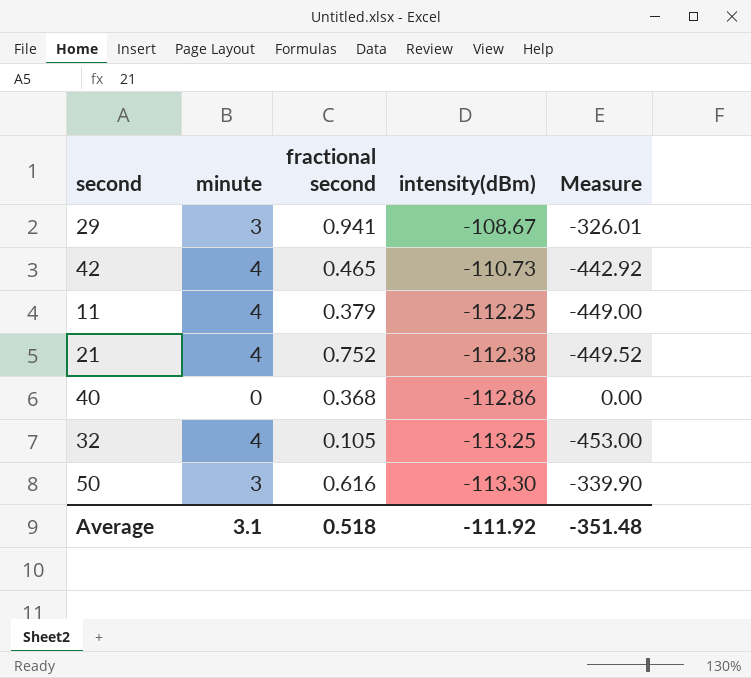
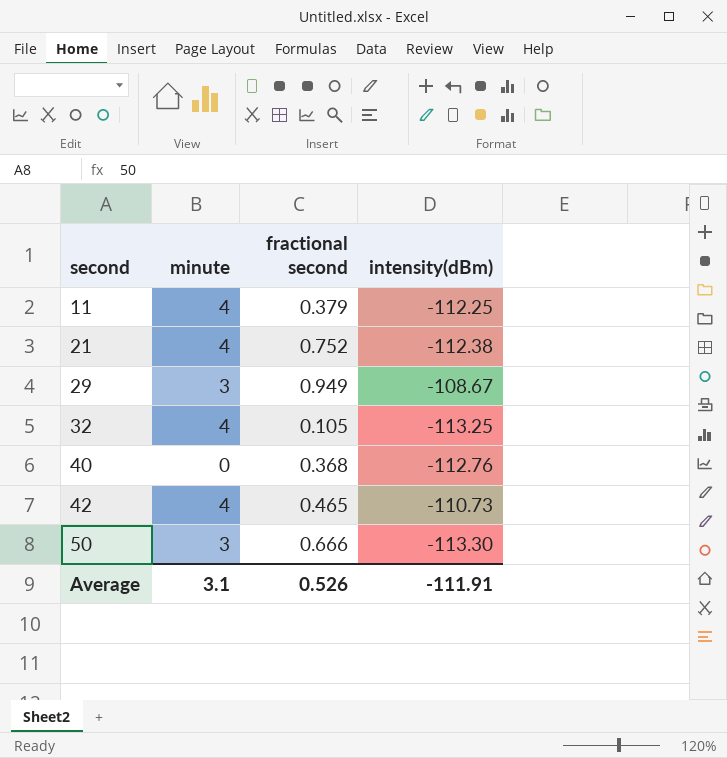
row order: intensity(dBm) descending -> second ascending
column Measure | formula: [minute] * [intensity(dBm)] -> none
29 | fractional second: 0.941 -> 0.949
40 | intensity(dBm): -112.86 -> -112.76
50 | fractional second: 0.616 -> 0.666
Average | fractional second: 0.518 -> 0.526
Average | intensity(dBm): -111.92 -> -111.91

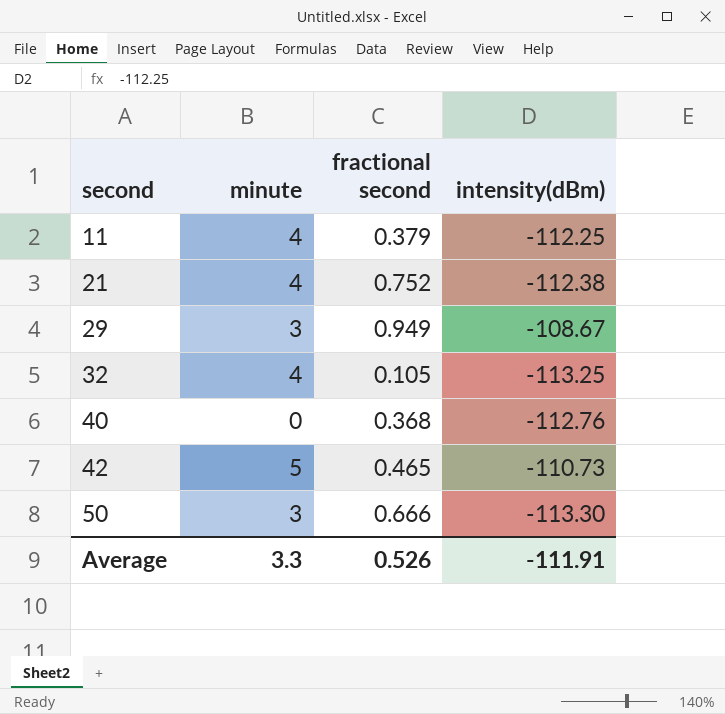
42 | minute: 4 -> 5
Average | minute: 3.1 -> 3.3

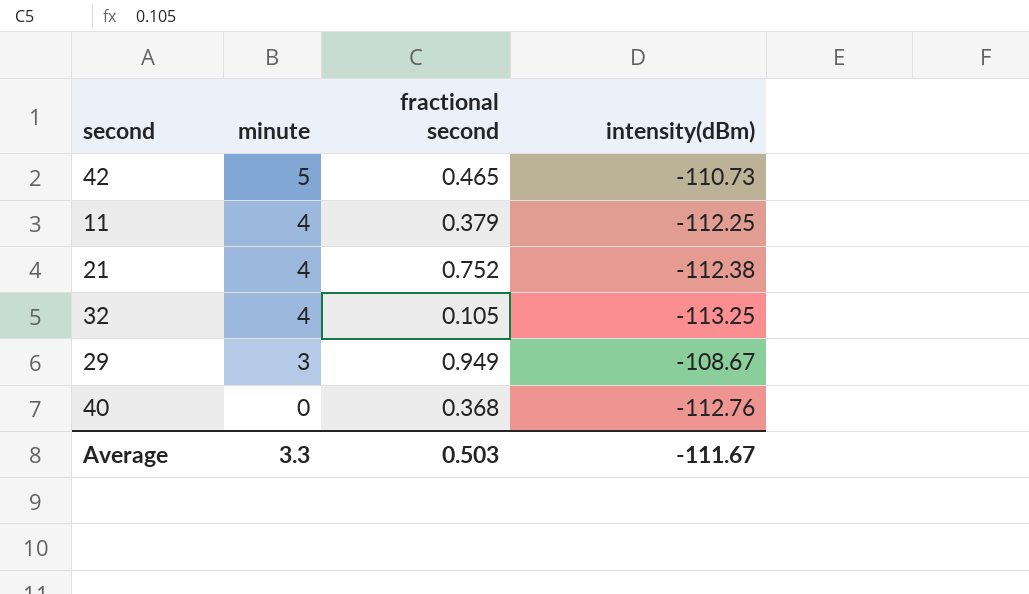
row order: second ascending -> minute descending
row 50: 3 | 0.666 | -113.30 -> none
Average | fractional second: 0.526 -> 0.503
Average | intensity(dBm): -111.91 -> -111.67

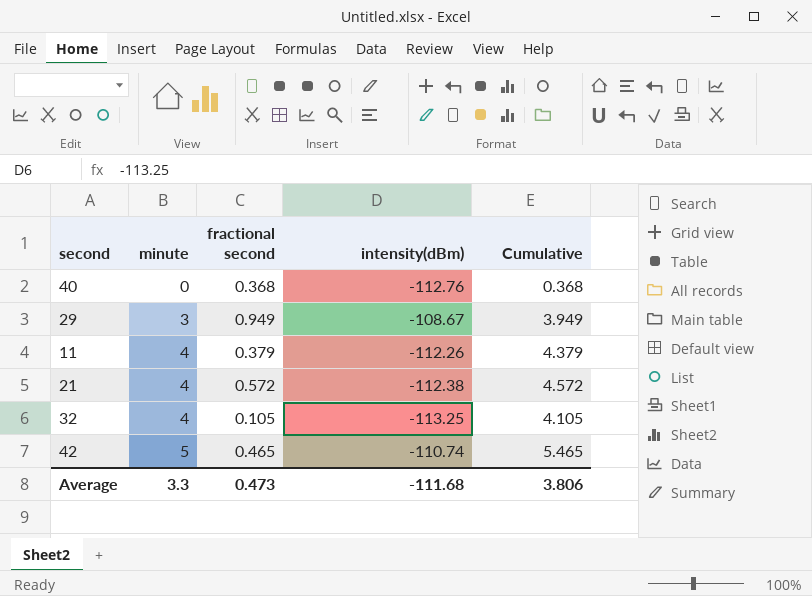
row order: minute descending -> minute ascending
column Cumulative | formula: none -> [minute] + [fractional second]
11 | intensity(dBm): -112.25 -> -112.26
21 | fractional second: 0.752 -> 0.572
42 | intensity(dBm): -110.73 -> -110.74
Average | fractional second: 0.503 -> 0.473
Average | intensity(dBm): -111.67 -> -111.68

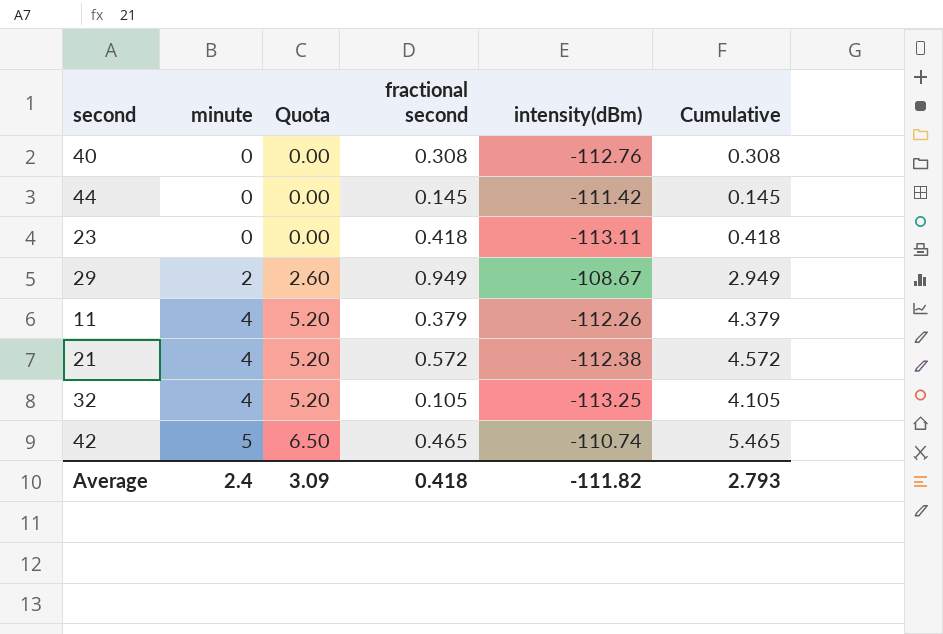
column Quota | formula: none -> [minute] * 1.3
40 | fractional second: 0.368 -> 0.308
40 | Cumulative: 0.368 -> 0.308
row 44: none -> 0 | 0.00 | 0.145 | -111.42 | 0.145
row 23: none -> 0 | 0.00 | 0.418 | -113.11 | 0.418
29 | minute: 3 -> 2
29 | Cumulative: 3.949 -> 2.949
Average | minute: 3.3 -> 2.4
Average | fractional second: 0.473 -> 0.418
Average | intensity(dBm): -111.68 -> -111.82
Average | Cumulative: 3.806 -> 2.793

